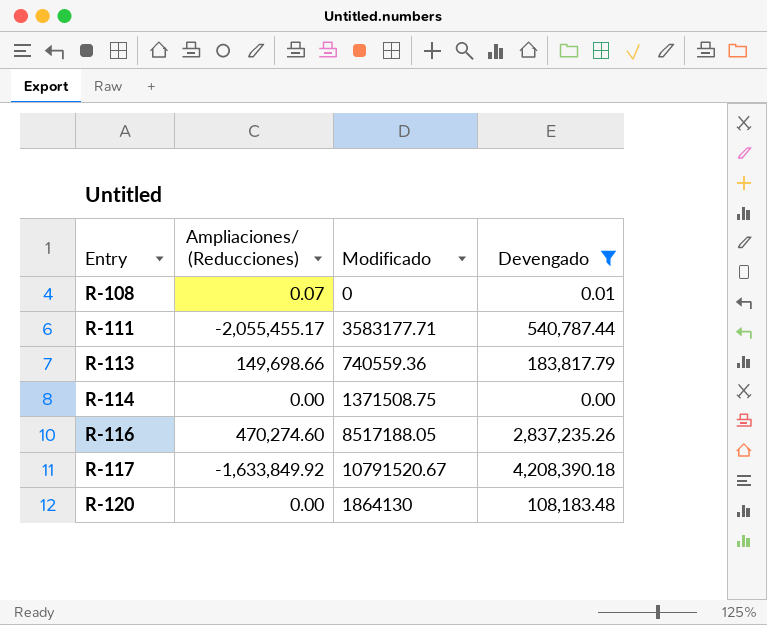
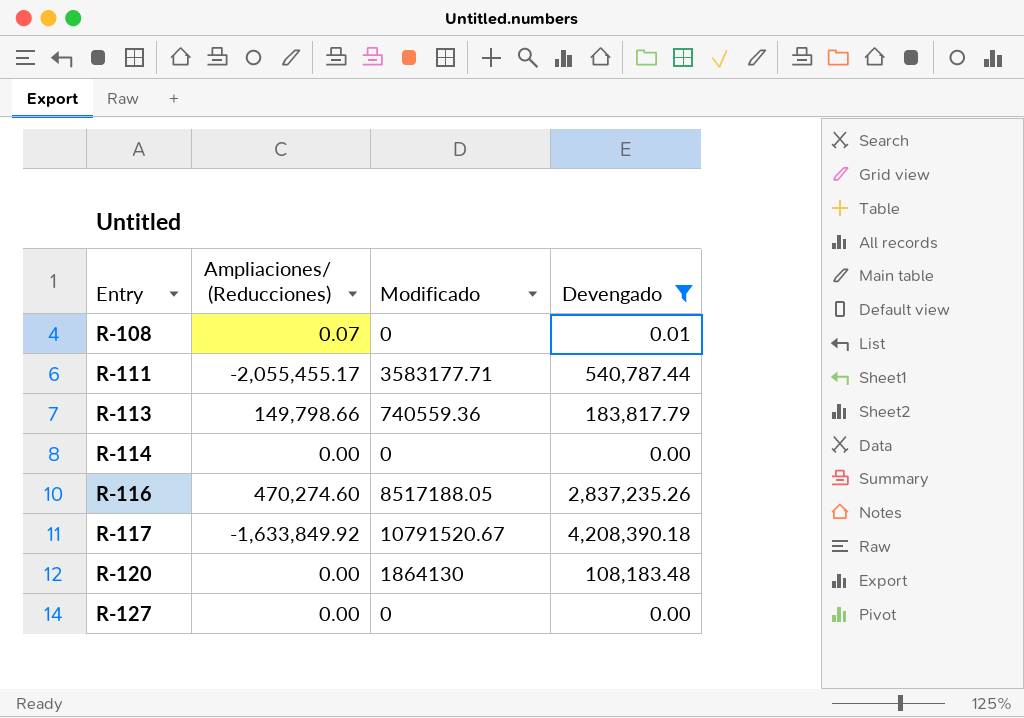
R-113 | Ampliaciones/ (Reducciones): 149,698.66 -> 149,798.66
R-114 | Modificado: 1371508.75 -> 0
row R-127: none -> 0.00 | 0 | 0.00

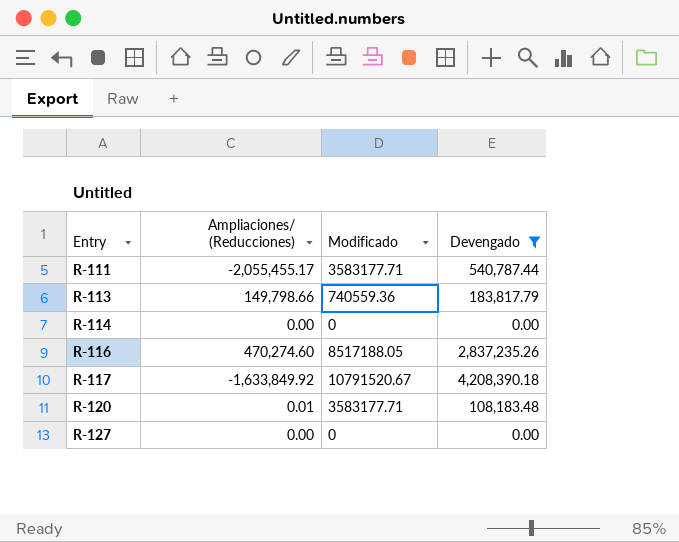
row R-108: 0.07 | 0 | 0.01 -> none
R-120 | Ampliaciones/ (Reducciones): 0.00 -> 0.01
R-120 | Modificado: 1864130 -> 3583177.71

